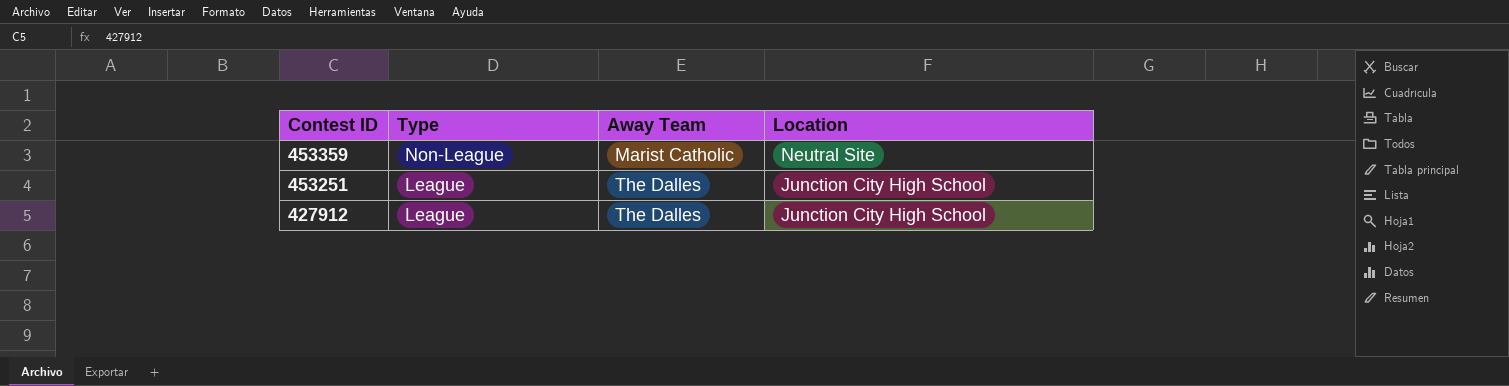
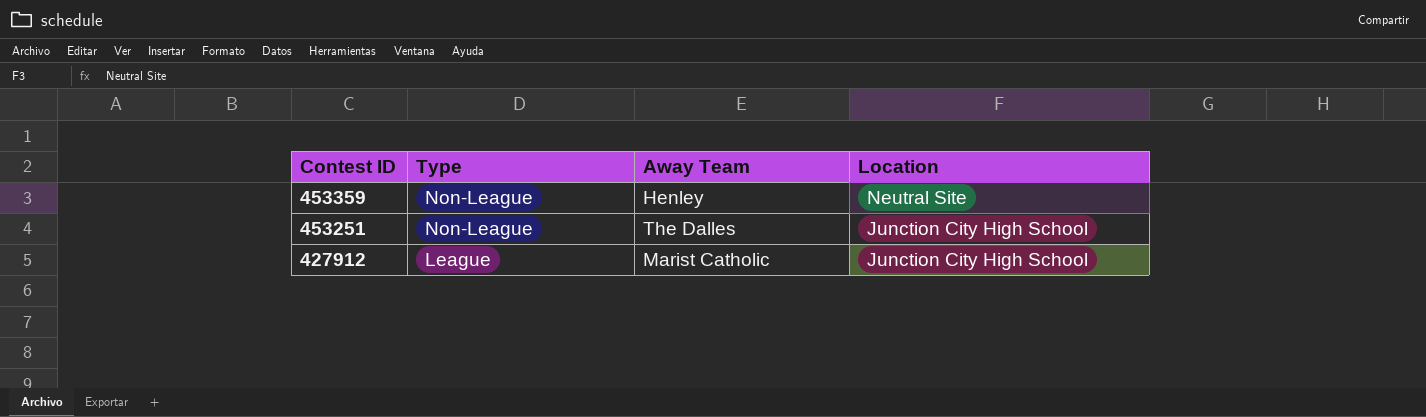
453359 | Away Team: Marist Catholic -> Henley
453251 | Type: League -> Non-League
427912 | Away Team: The Dalles -> Marist Catholic

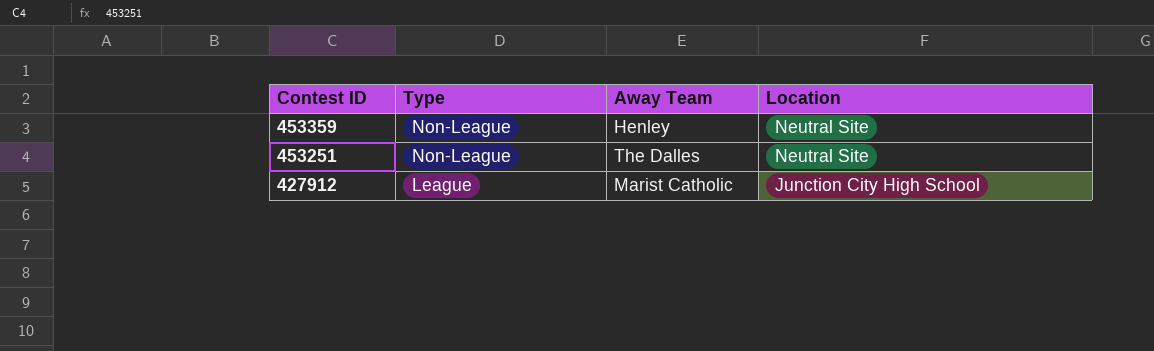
453251 | Location: Junction City High School -> Neutral Site

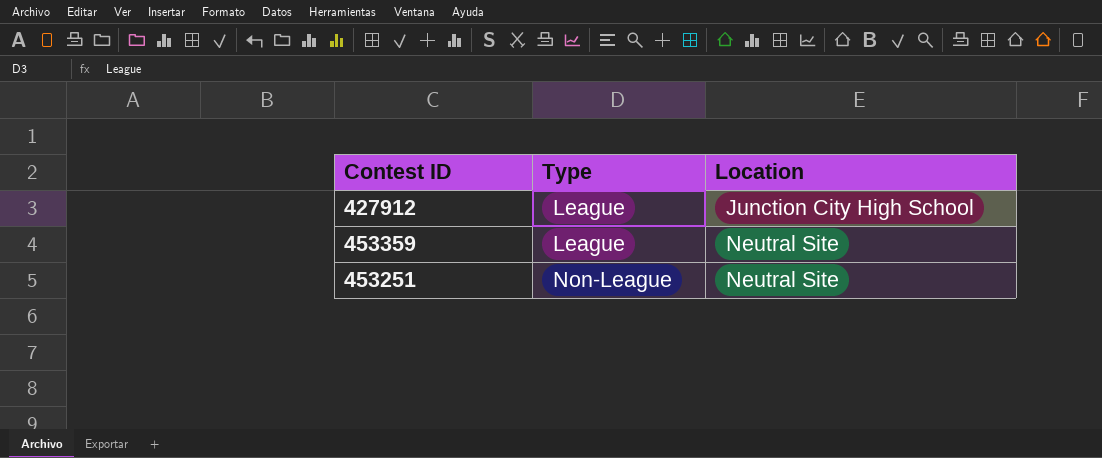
row order: Contest ID descending -> Type ascending
column Away Team | position: 3 -> none
453359 | Type: Non-League -> League

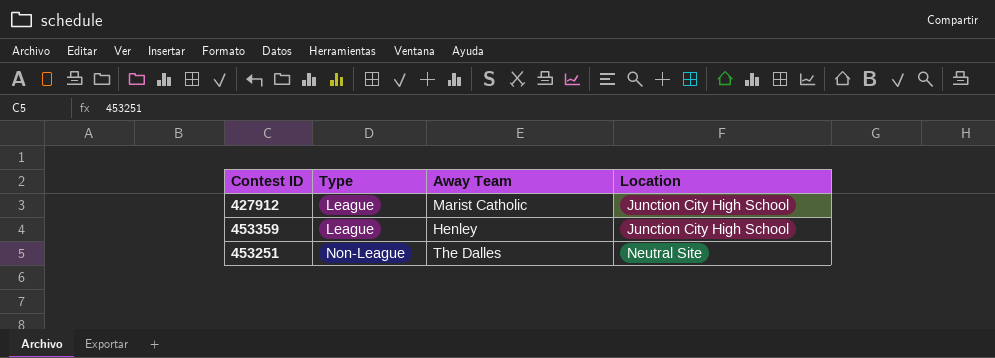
column Away Team | position: none -> 3
453359 | Location: Neutral Site -> Junction City High School

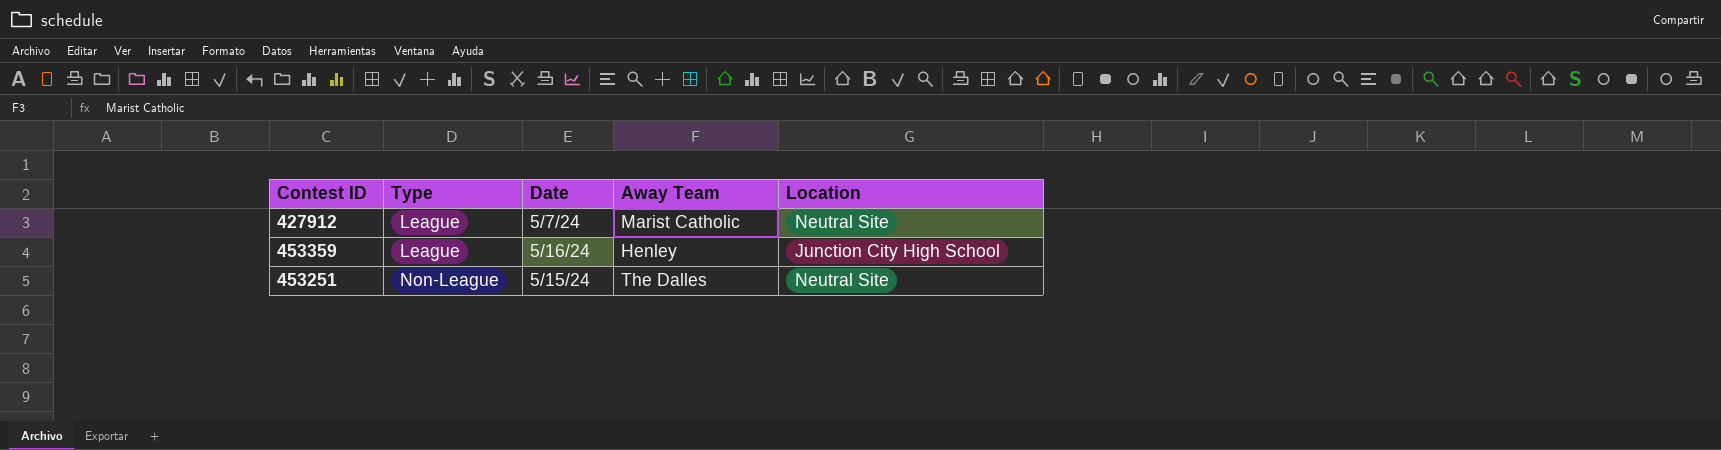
column Date | position: none -> 3
427912 | Location: Junction City High School -> Neutral Site

